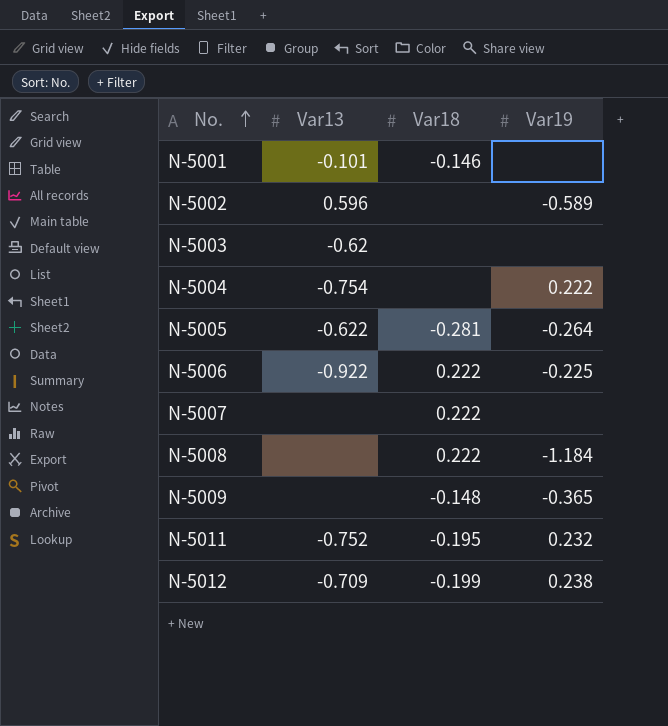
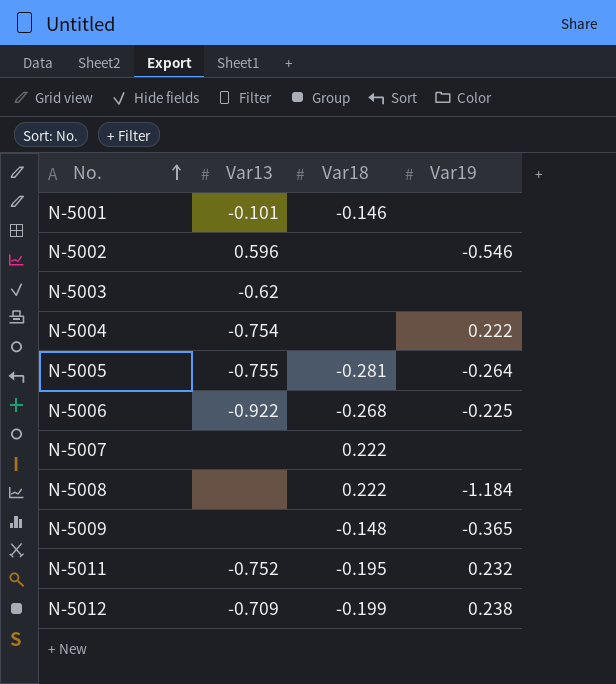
N-5002 | Var19: -0.589 -> -0.546
N-5005 | Var13: -0.622 -> -0.755
N-5006 | Var18: 0.222 -> -0.268

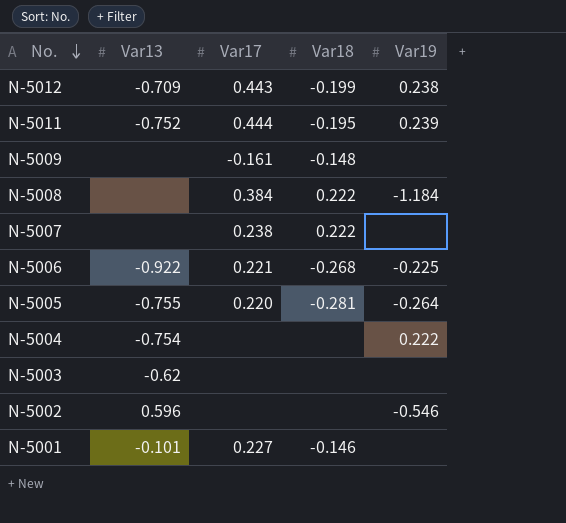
row order: No. ascending -> No. descending
column Var17 | position: none -> 3
N-5011 | Var19: 0.232 -> 0.239
N-5009 | Var19: -0.365 -> none

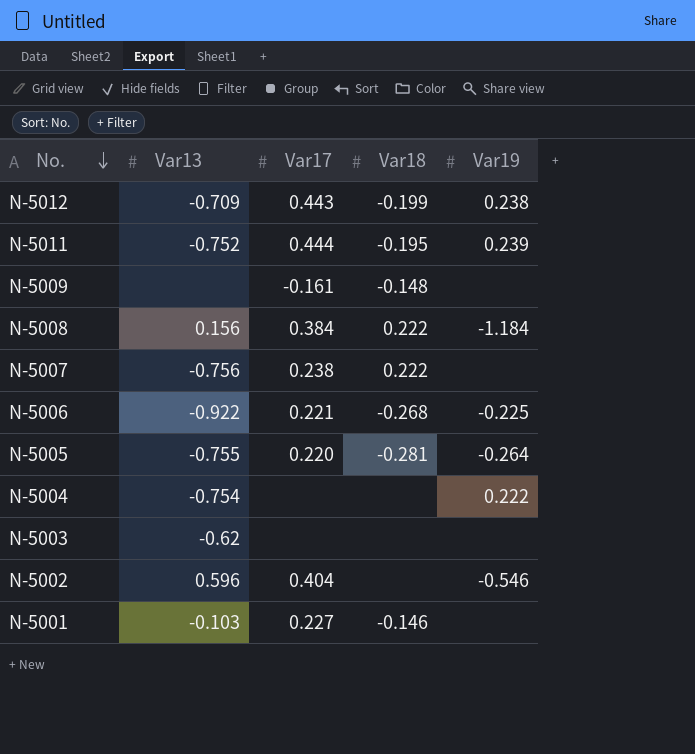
N-5008 | Var13: none -> 0.156
N-5007 | Var13: none -> -0.756
N-5002 | Var17: none -> 0.404
N-5001 | Var13: -0.101 -> -0.103

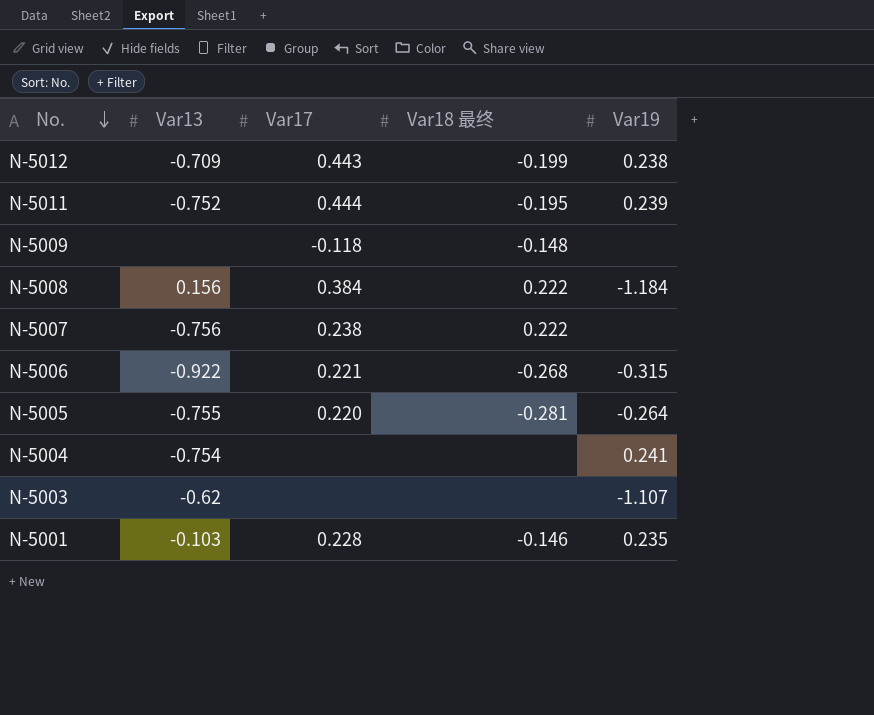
column name: Var18 -> Var18 最终
row N-5002: 0.596 | 0.404 | none | -0.546 -> none
N-5009 | Var17: -0.161 -> -0.118
N-5006 | Var19: -0.225 -> -0.315
N-5004 | Var19: 0.222 -> 0.241
N-5003 | Var19: none -> -1.107
N-5001 | Var17: 0.227 -> 0.228
N-5001 | Var19: none -> 0.235

